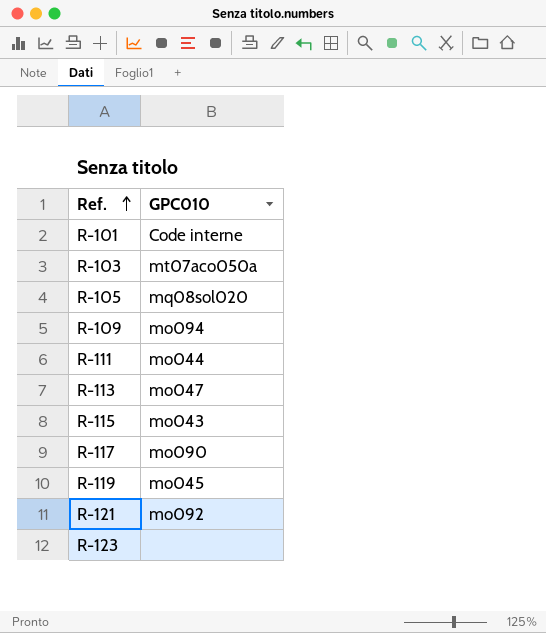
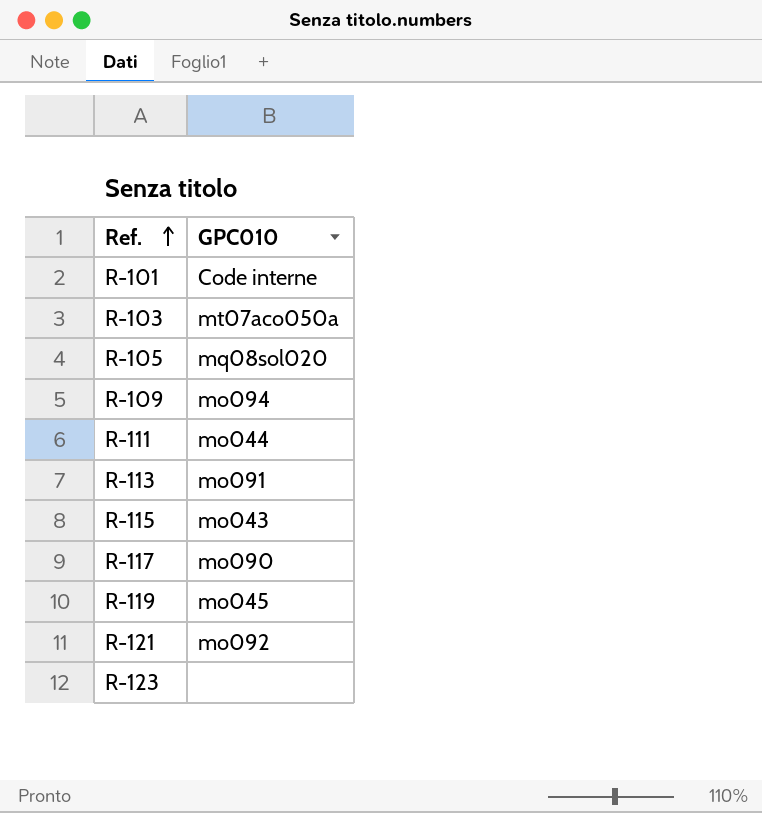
R-113 | GPC010: mo047 -> mo091

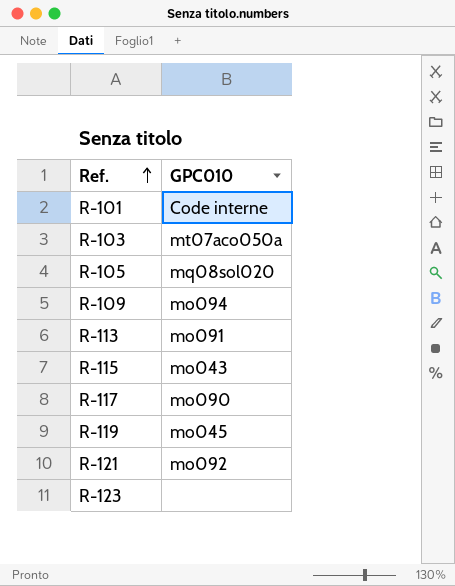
row R-111: mo044 -> none

